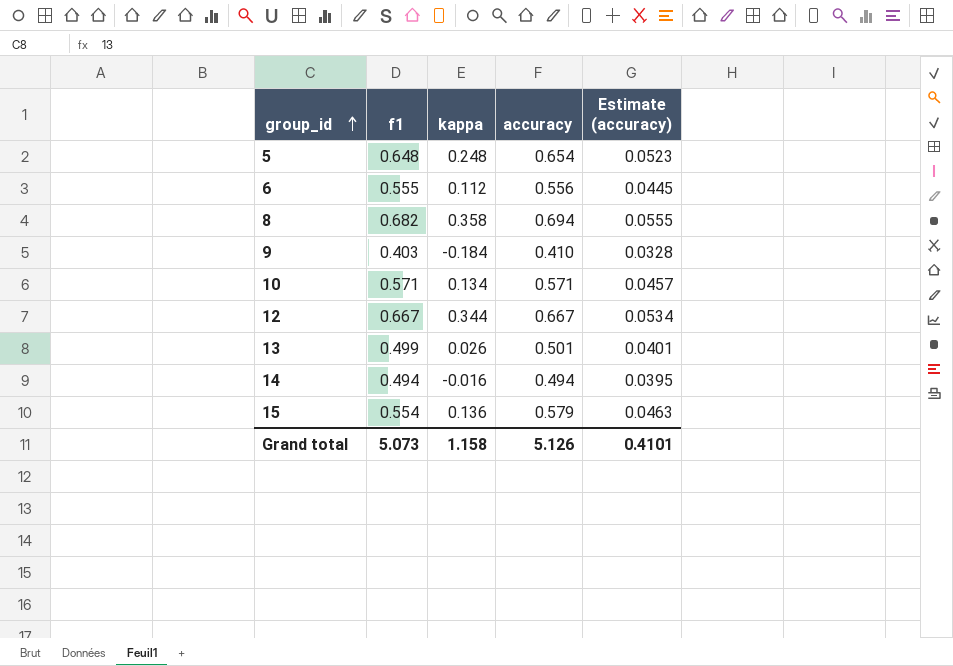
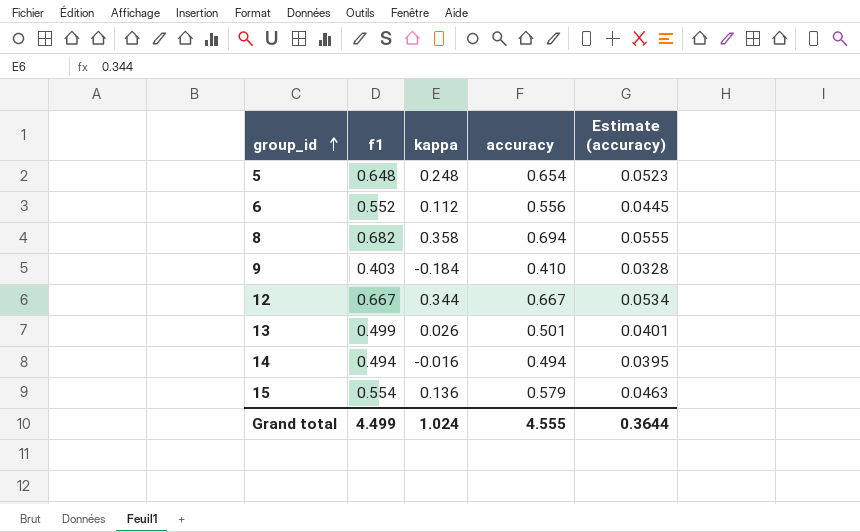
row 10: 0.571 | 0.134 | 0.571 | 0.0457 -> none
6 | f1: 0.555 -> 0.552
Grand total | f1: 5.073 -> 4.499
Grand total | kappa: 1.158 -> 1.024
Grand total | accuracy: 5.126 -> 4.555
Grand total | Estimate (accuracy): 0.4101 -> 0.3644

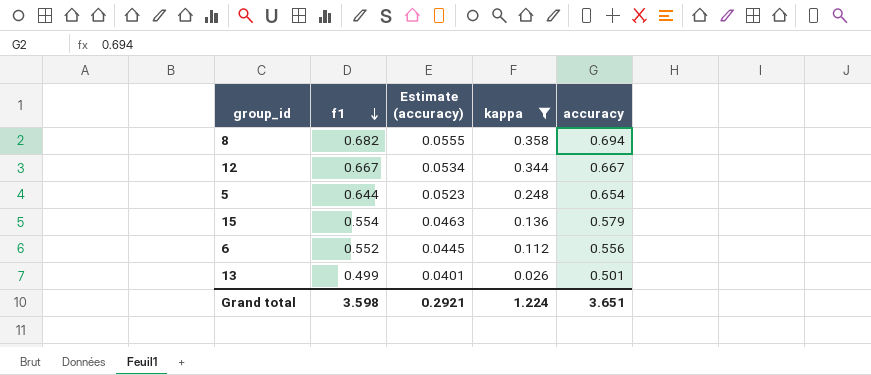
filter: none -> kappa >= 0.026
row order: group_id ascending -> f1 descending
column Estimate (accuracy) | position: 5 -> 3
5 | f1: 0.648 -> 0.644
Grand total | f1: 4.499 -> 3.598
Grand total | Estimate (accuracy): 0.3644 -> 0.2921
Grand total | kappa: 1.024 -> 1.224
Grand total | accuracy: 4.555 -> 3.651

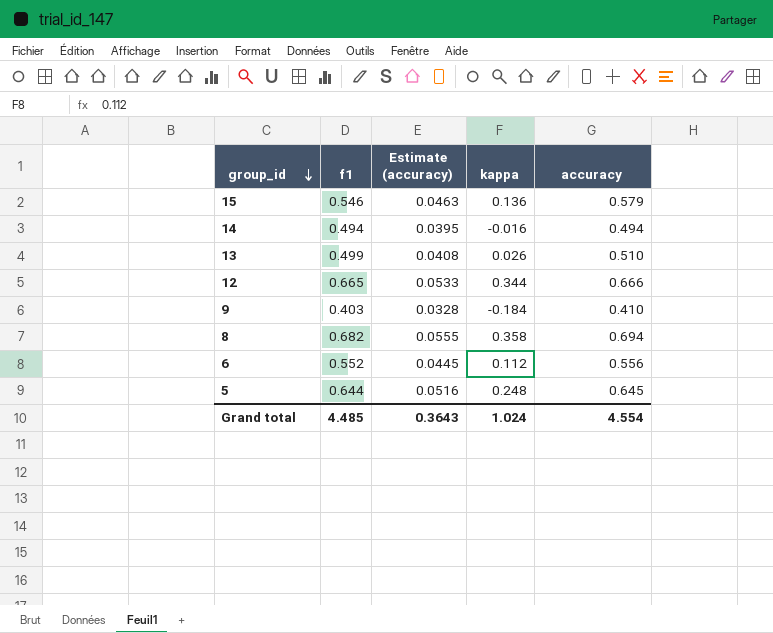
filter: kappa >= 0.026 -> none
row order: f1 descending -> group_id descending
15 | f1: 0.554 -> 0.546
13 | Estimate (accuracy): 0.0401 -> 0.0408
13 | accuracy: 0.501 -> 0.510
12 | f1: 0.667 -> 0.665
12 | Estimate (accuracy): 0.0534 -> 0.0533
12 | accuracy: 0.667 -> 0.666
5 | Estimate (accuracy): 0.0523 -> 0.0516
5 | accuracy: 0.654 -> 0.645
Grand total | f1: 3.598 -> 4.485
Grand total | Estimate (accuracy): 0.2921 -> 0.3643
Grand total | kappa: 1.224 -> 1.024
Grand total | accuracy: 3.651 -> 4.554

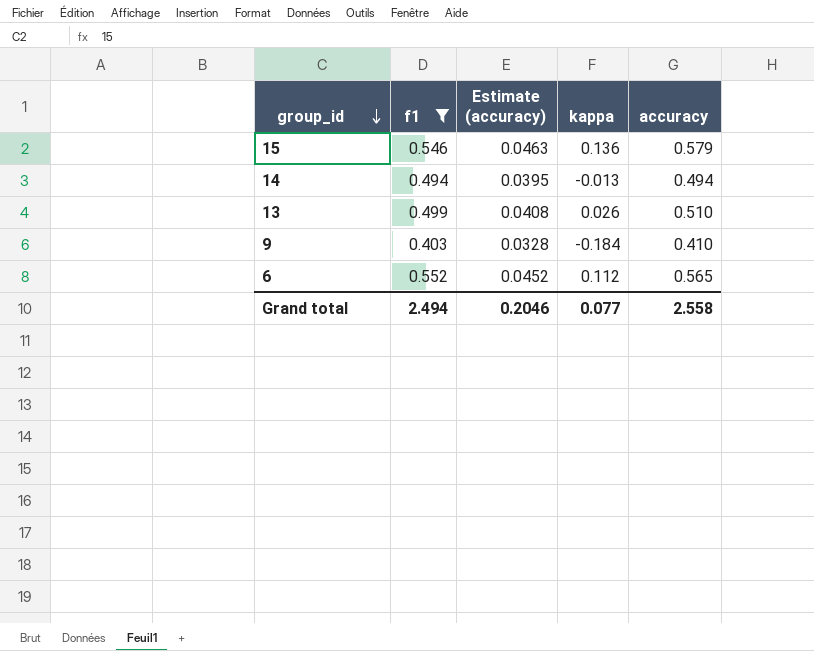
filter: none -> f1 <= 0.552
14 | kappa: -0.016 -> -0.013
6 | Estimate (accuracy): 0.0445 -> 0.0452
6 | accuracy: 0.556 -> 0.565
Grand total | f1: 4.485 -> 2.494
Grand total | Estimate (accuracy): 0.3643 -> 0.2046
Grand total | kappa: 1.024 -> 0.077
Grand total | accuracy: 4.554 -> 2.558

